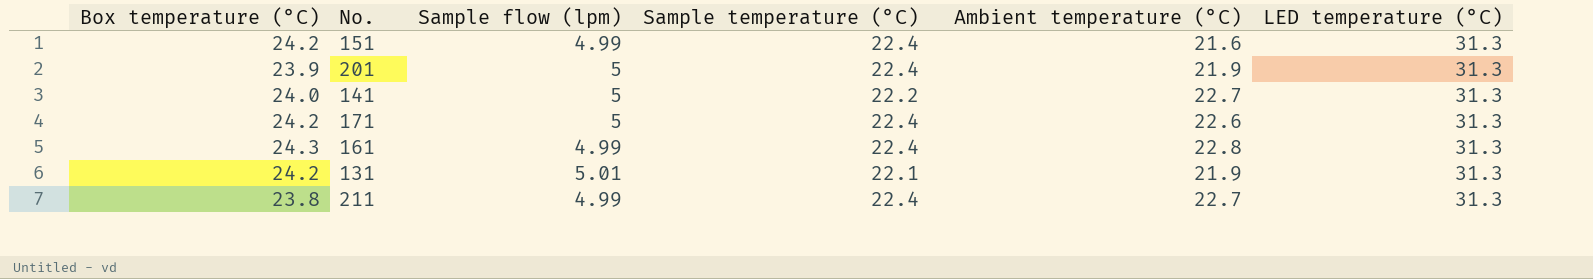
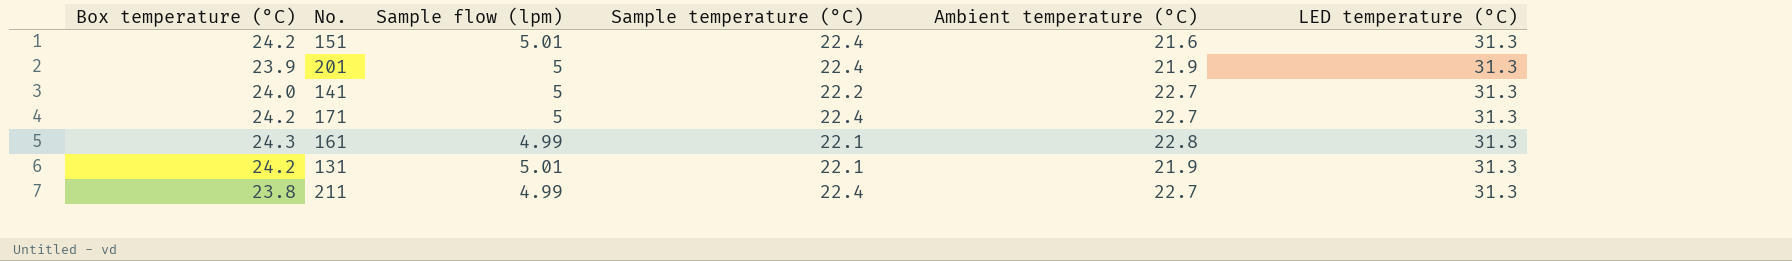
151 | Sample flow (lpm): 4.99 -> 5.01
171 | Ambient temperature (°C): 22.6 -> 22.7
161 | Sample temperature (°C): 22.4 -> 22.1

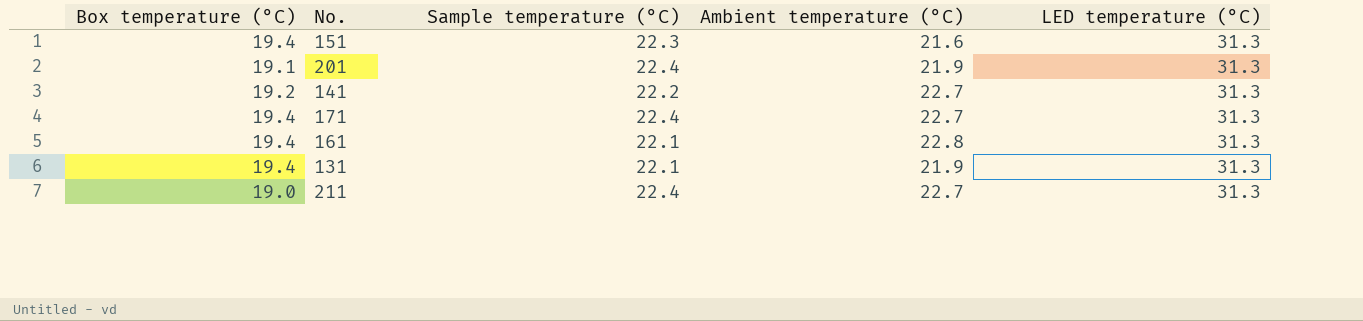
column Sample flow (lpm) | position: 3 -> none
151 | Box temperature (°C): 24.2 -> 19.4
151 | Sample temperature (°C): 22.4 -> 22.3
201 | Box temperature (°C): 23.9 -> 19.1
141 | Box temperature (°C): 24.0 -> 19.2
171 | Box temperature (°C): 24.2 -> 19.4
161 | Box temperature (°C): 24.3 -> 19.4
131 | Box temperature (°C): 24.2 -> 19.4
211 | Box temperature (°C): 23.8 -> 19.0

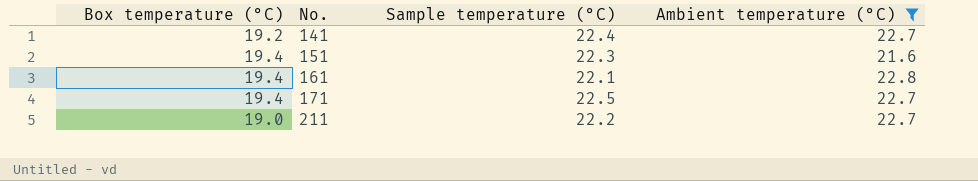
filter: none -> Ambient temperature (°C) != 21.9
row order: none -> No. ascending
column LED temperature (°C) | position: 5 -> none
141 | Sample temperature (°C): 22.2 -> 22.4
171 | Sample temperature (°C): 22.4 -> 22.5
211 | Sample temperature (°C): 22.4 -> 22.2

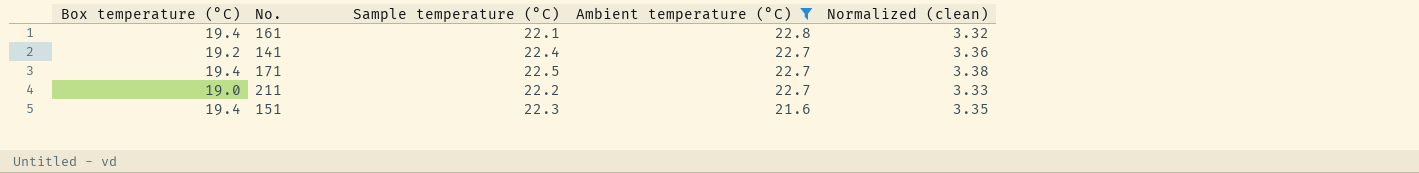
row order: No. ascending -> Ambient temperature (°C) descending
column Normalized (clean) | formula: none -> [Sample temperature (°C)] * 0.15

